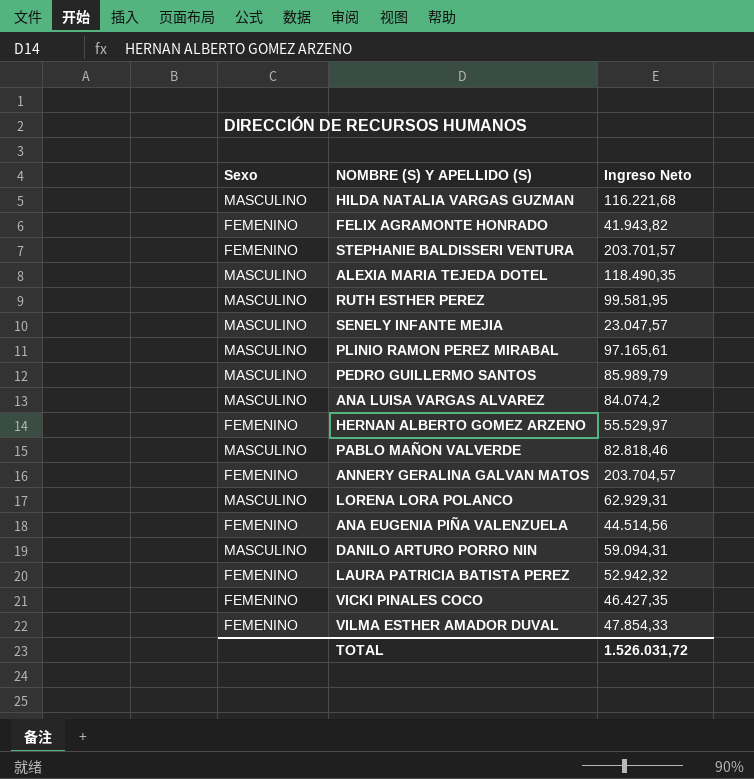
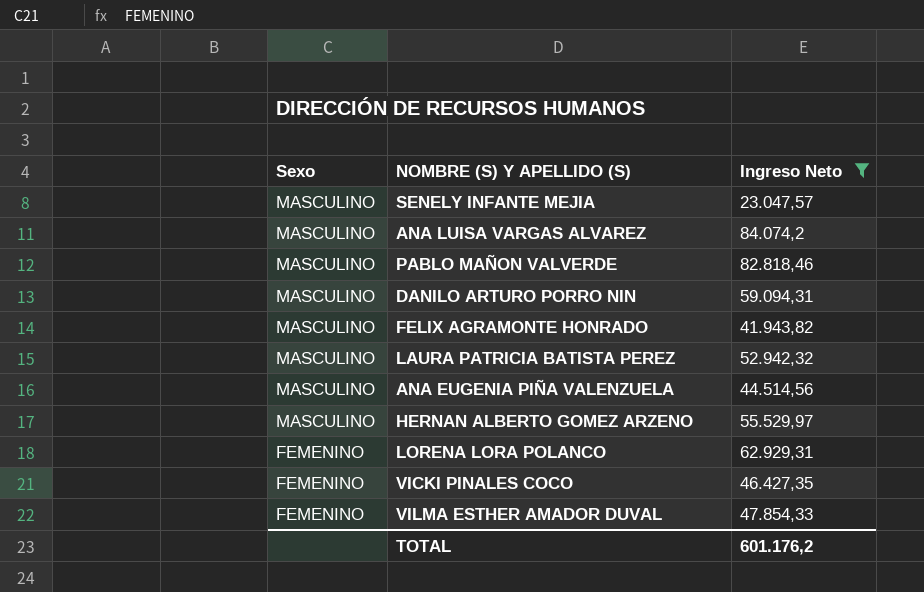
filter: none -> Ingreso Neto <= 84.074,2
row order: none -> Sexo descending
FELIX AGRAMONTE HONRADO | Sexo: FEMENINO -> MASCULINO
LAURA PATRICIA BATISTA PEREZ | Sexo: FEMENINO -> MASCULINO
ANA EUGENIA PIÑA VALENZUELA | Sexo: FEMENINO -> MASCULINO
HERNAN ALBERTO GOMEZ ARZENO | Sexo: FEMENINO -> MASCULINO
LORENA LORA POLANCO | Sexo: MASCULINO -> FEMENINO
TOTAL | Ingreso Neto: 1.526.031,72 -> 601.176,2

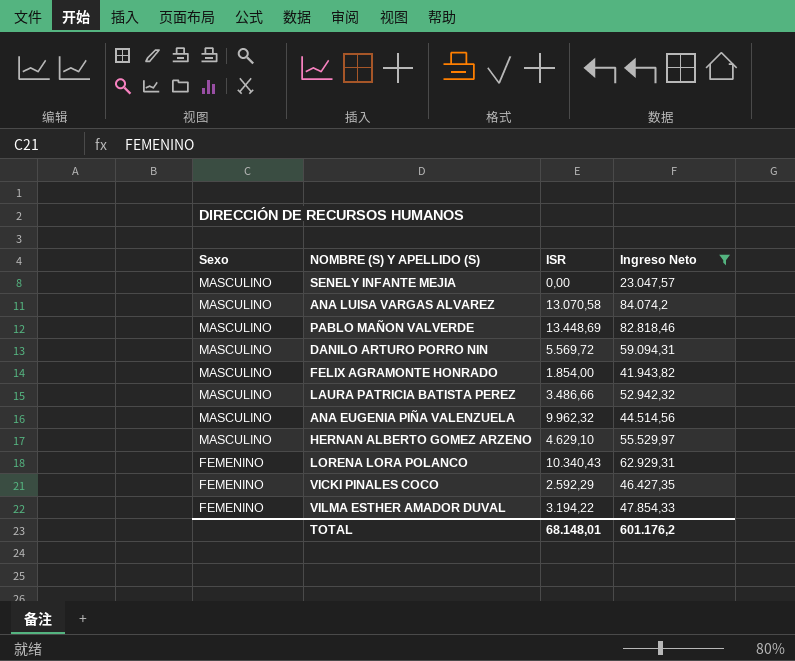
column ISR | position: none -> 3

